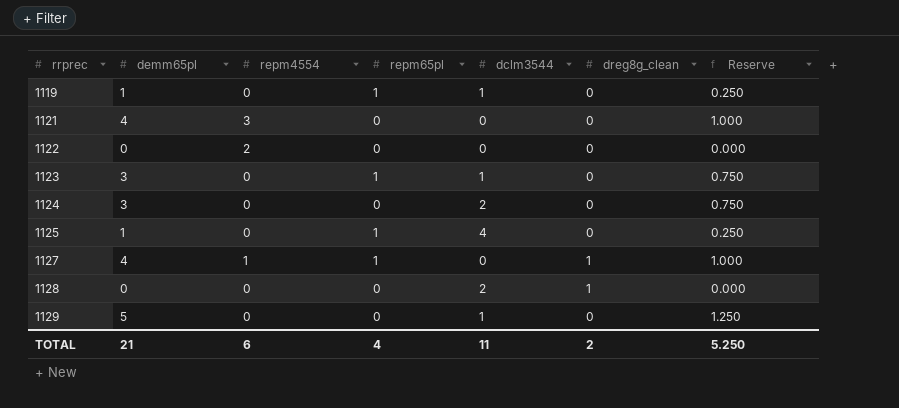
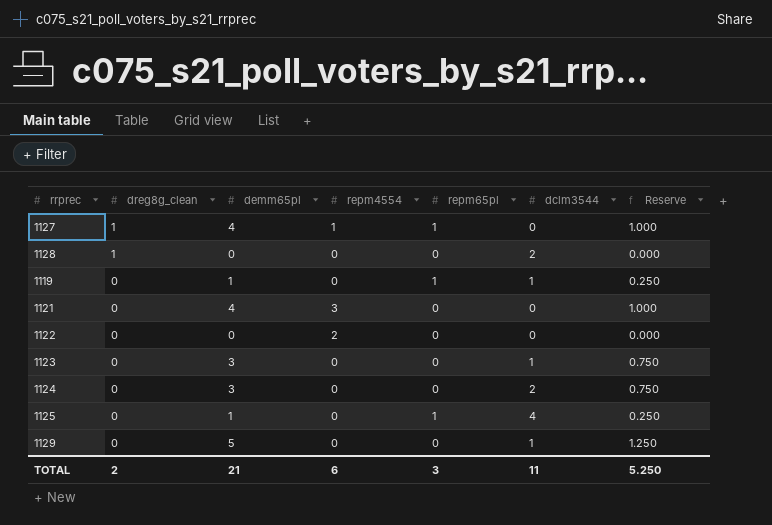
row order: rrprec ascending -> dreg8g_clean descending
column dreg8g_clean | position: 6 -> 2
1123 | repm65pl: 1 -> 0
TOTAL | repm65pl: 4 -> 3

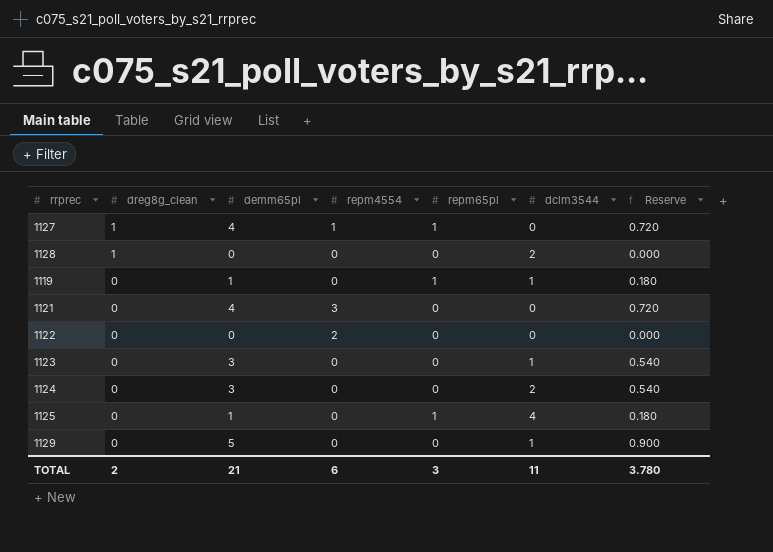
column Reserve | formula: [demm65pl] * 0.25 -> [demm65pl] * 0.18
TOTAL | Reserve: 5.250 -> 3.780

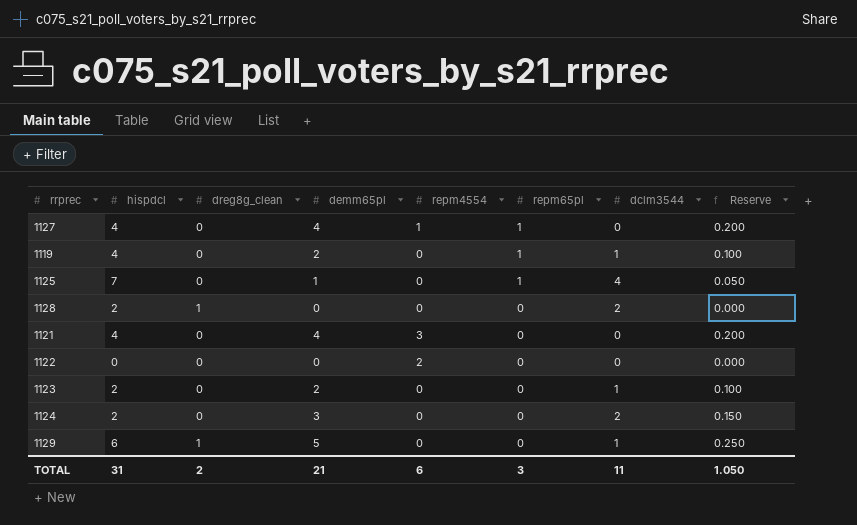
row order: dreg8g_clean descending -> repm65pl descending
column hispdcl | position: none -> 2
column Reserve | formula: [demm65pl] * 0.18 -> [demm65pl] * 0.05
1127 | dreg8g_clean: 1 -> 0
1119 | demm65pl: 1 -> 2
1123 | demm65pl: 3 -> 2
1129 | dreg8g_clean: 0 -> 1
TOTAL | Reserve: 3.780 -> 1.050

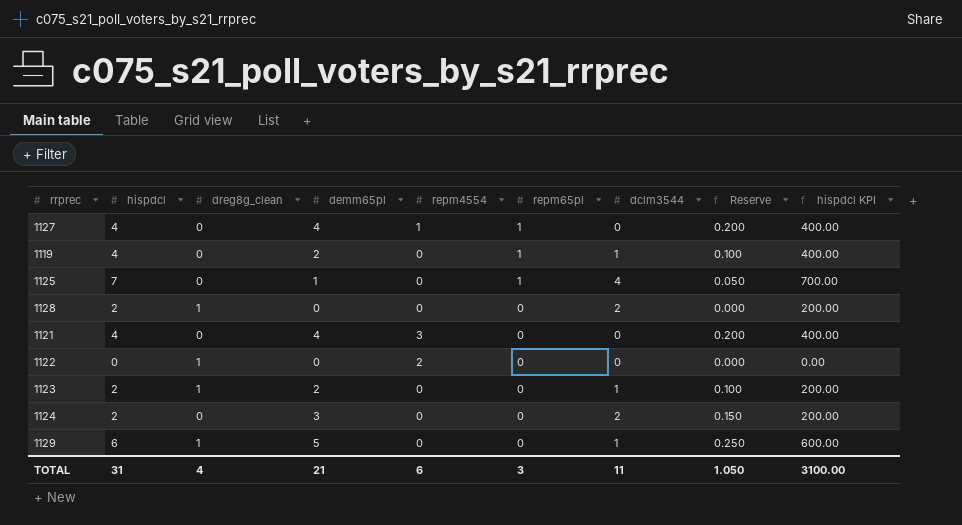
column hispdcl KPI | formula: none -> [hispdcl] * 100
1122 | dreg8g_clean: 0 -> 1
1123 | dreg8g_clean: 0 -> 1
TOTAL | dreg8g_clean: 2 -> 4

